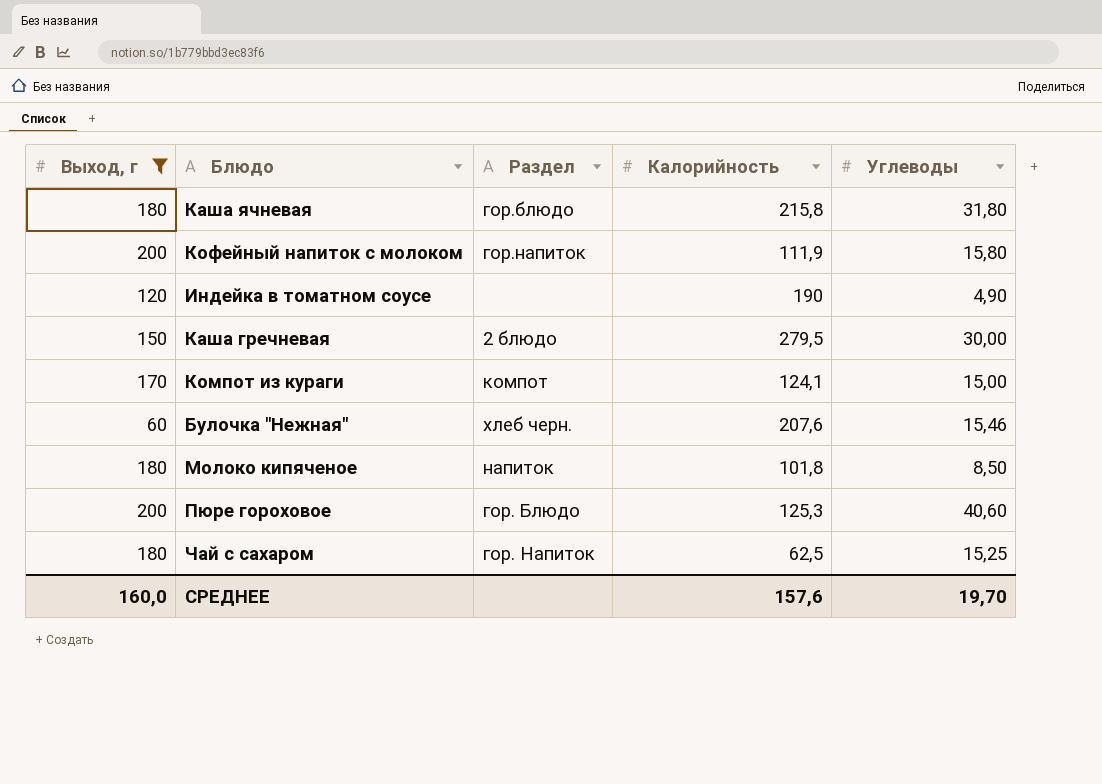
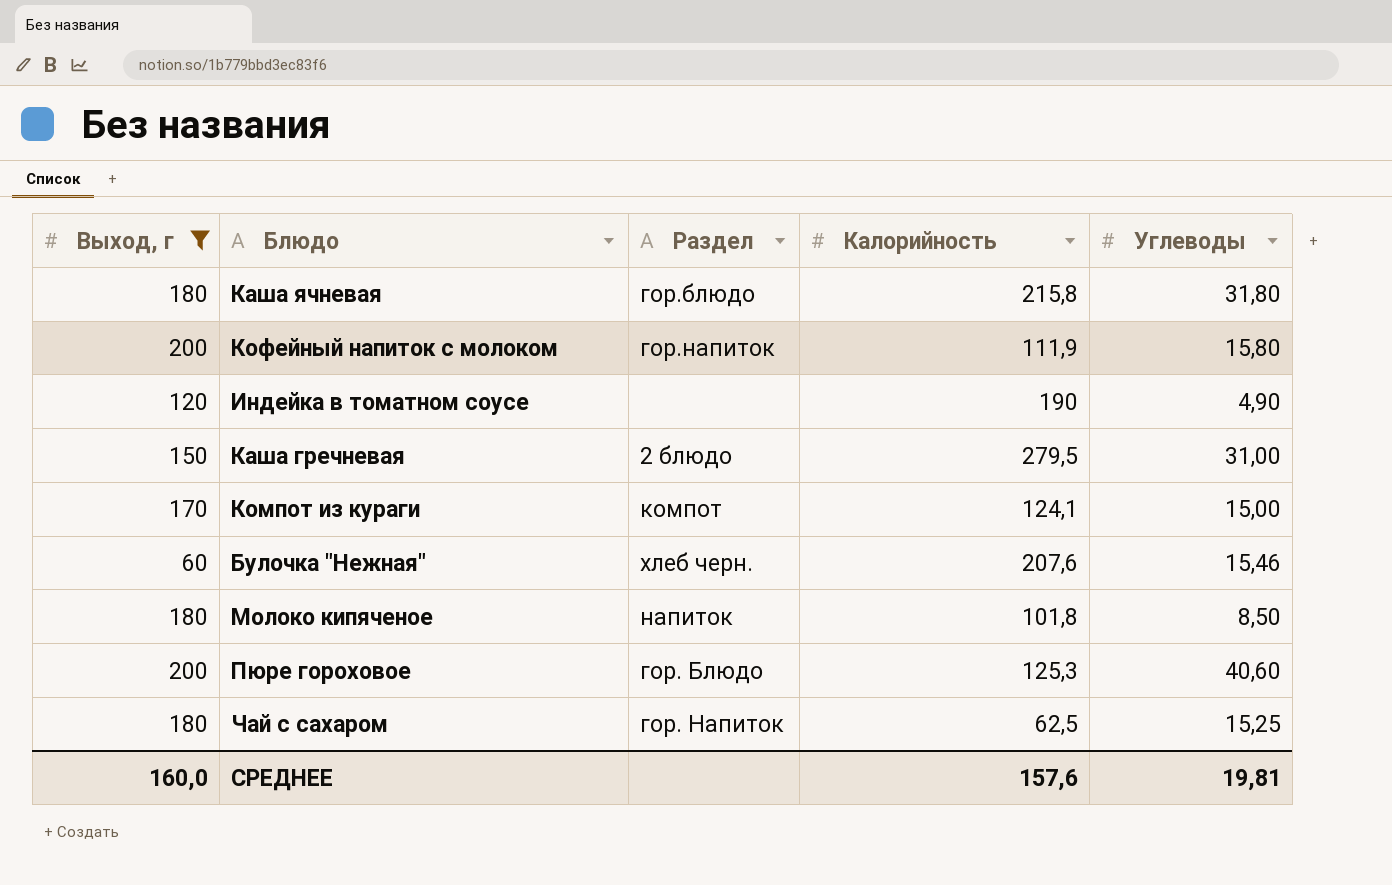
Каша гречневая | Углеводы: 30,00 -> 31,00
СРЕДНЕЕ | Углеводы: 19,70 -> 19,81

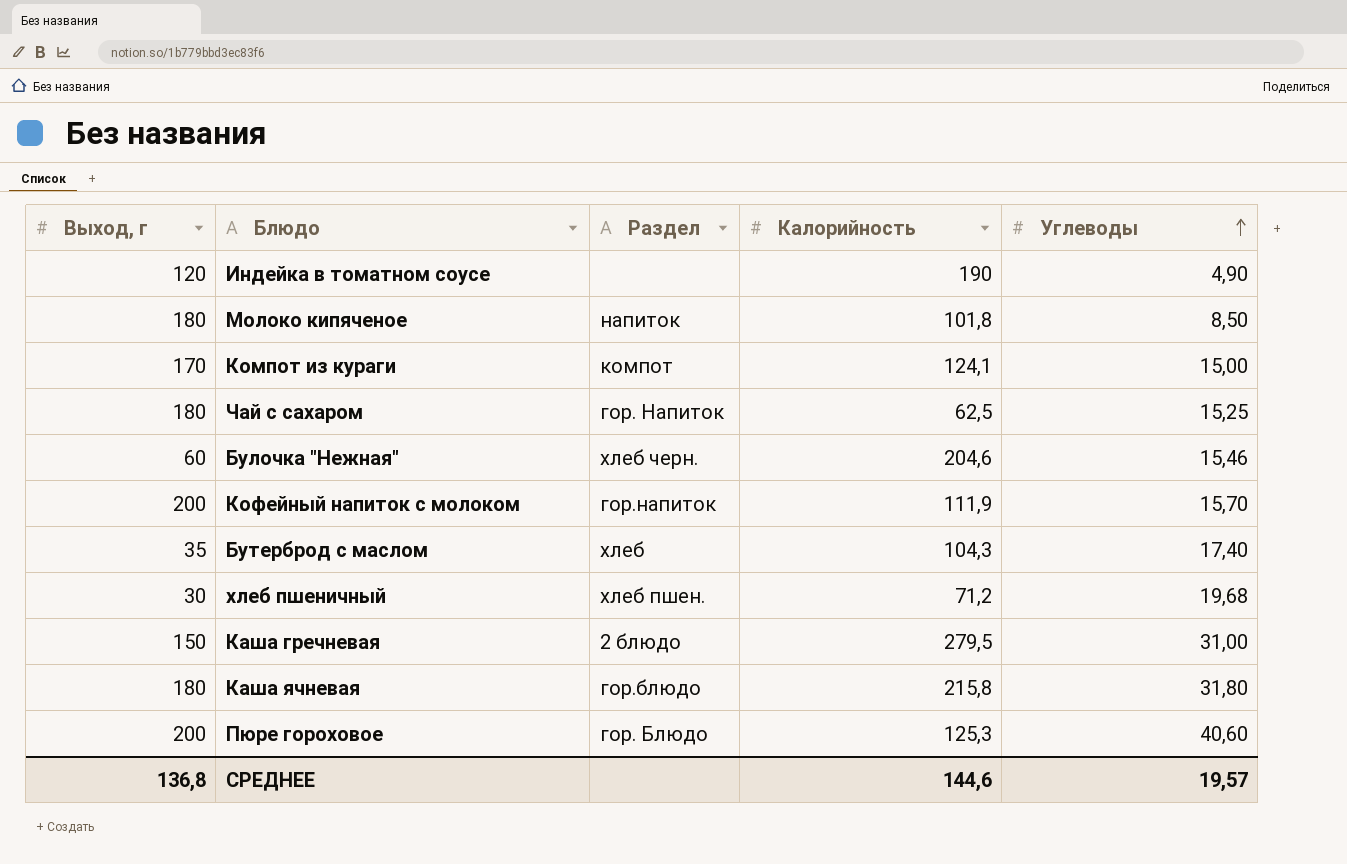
filter: Выход, г >= 60 -> none
row order: none -> Углеводы ascending
Булочка "Нежная" | Калорийность: 207,6 -> 204,6
Кофейный напиток с молоком | Углеводы: 15,80 -> 15,70
СРЕДНЕЕ | Выход, г: 160,0 -> 136,8
СРЕДНЕЕ | Калорийность: 157,6 -> 144,6
СРЕДНЕЕ | Углеводы: 19,81 -> 19,57

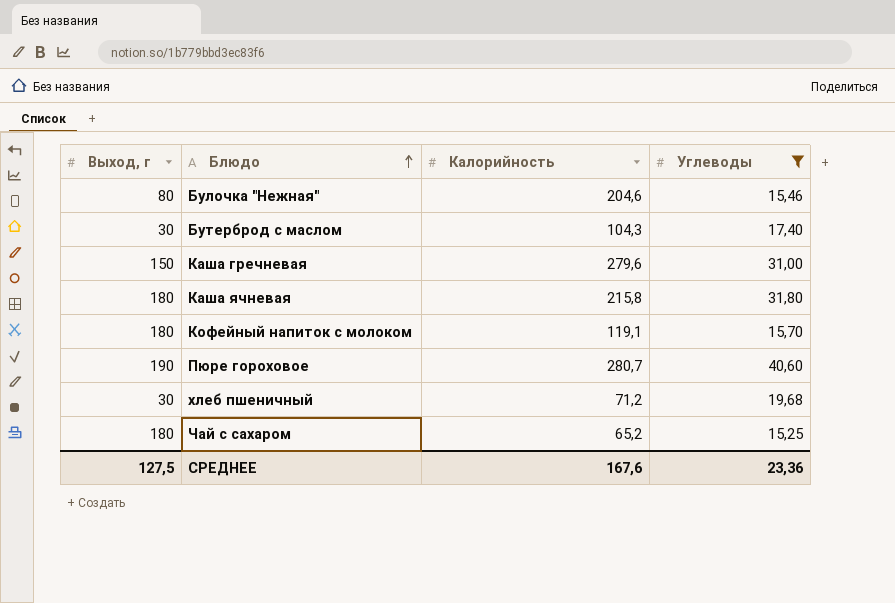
filter: none -> Углеводы >= 15,25
row order: Углеводы ascending -> Блюдо ascending
column Раздел | position: 3 -> none
Булочка "Нежная" | Выход, г: 60 -> 80
Бутерброд с маслом | Выход, г: 35 -> 30
Каша гречневая | Калорийность: 279,5 -> 279,6
Кофейный напиток с молоком | Выход, г: 200 -> 180
Кофейный напиток с молоком | Калорийность: 111,9 -> 119,1
Пюре гороховое | Выход, г: 200 -> 190
Пюре гороховое | Калорийность: 125,3 -> 280,7
Чай с сахаром | Калорийность: 62,5 -> 65,2
СРЕДНЕЕ | Выход, г: 136,8 -> 127,5
СРЕДНЕЕ | Калорийность: 144,6 -> 167,6
СРЕДНЕЕ | Углеводы: 19,57 -> 23,36

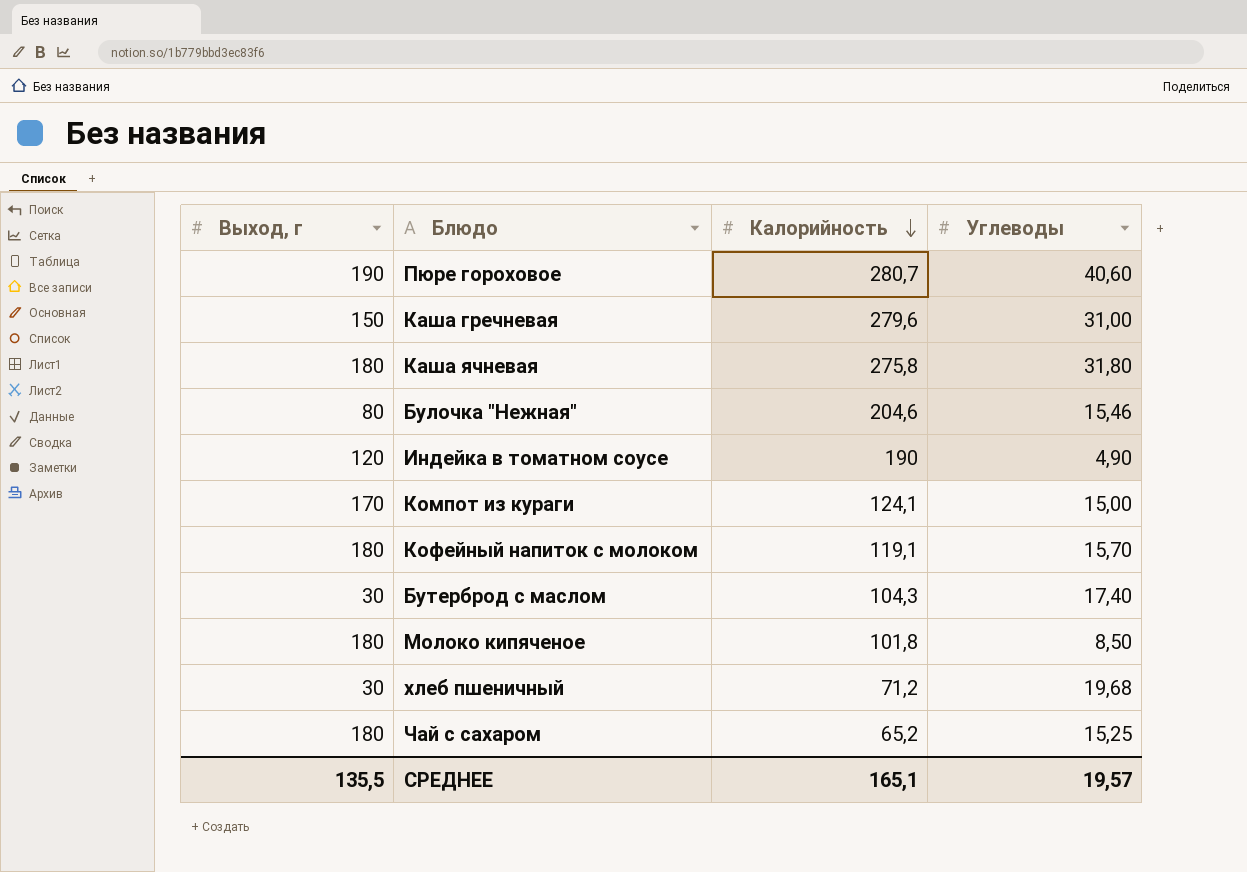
filter: Углеводы >= 15,25 -> none
row order: Блюдо ascending -> Калорийность descending
Каша ячневая | Калорийность: 215,8 -> 275,8
СРЕДНЕЕ | Выход, г: 127,5 -> 135,5
СРЕДНЕЕ | Калорийность: 167,6 -> 165,1
СРЕДНЕЕ | Углеводы: 23,36 -> 19,57

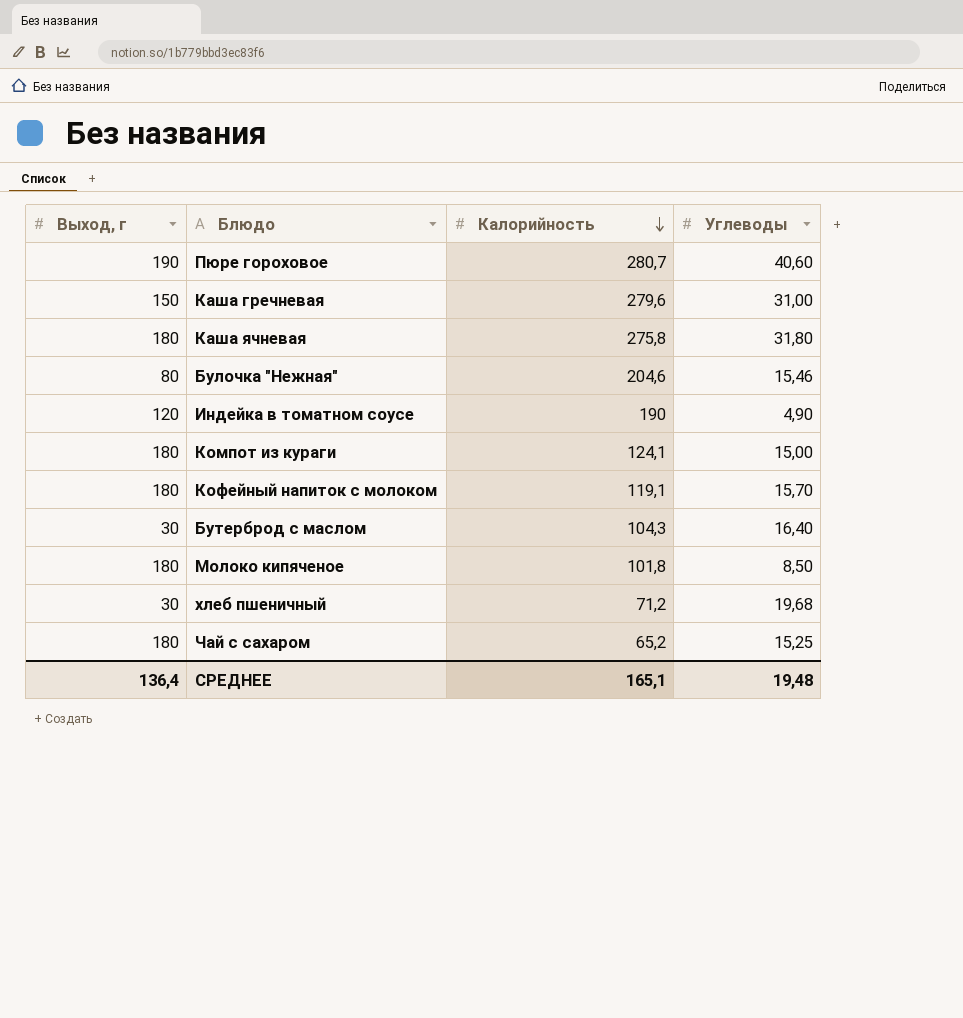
Компот из кураги | Выход, г: 170 -> 180
Бутерброд с маслом | Углеводы: 17,40 -> 16,40
СРЕДНЕЕ | Выход, г: 135,5 -> 136,4
СРЕДНЕЕ | Углеводы: 19,57 -> 19,48

